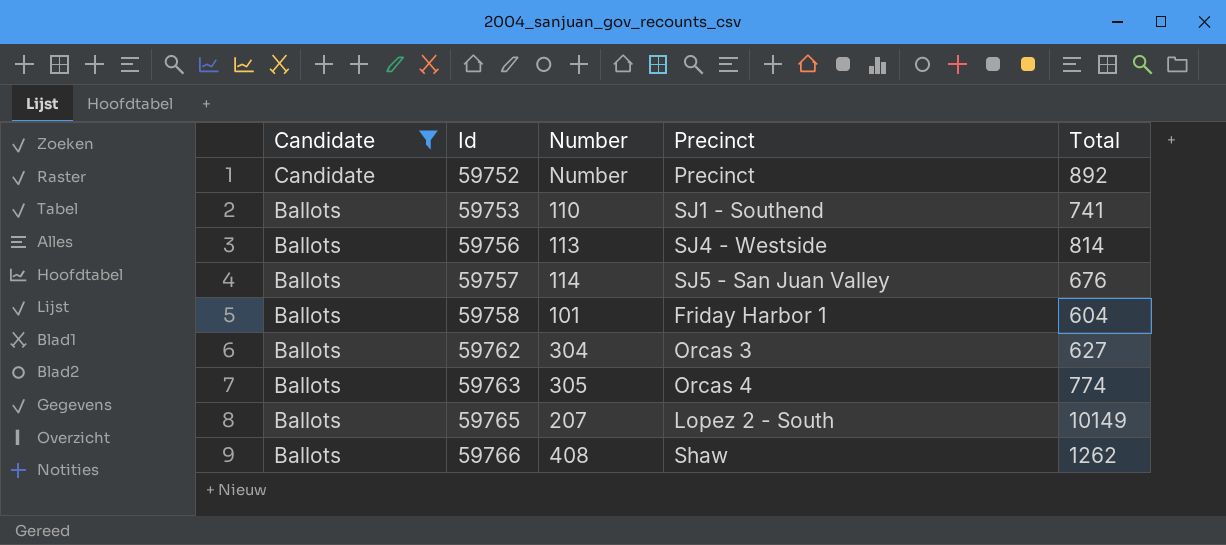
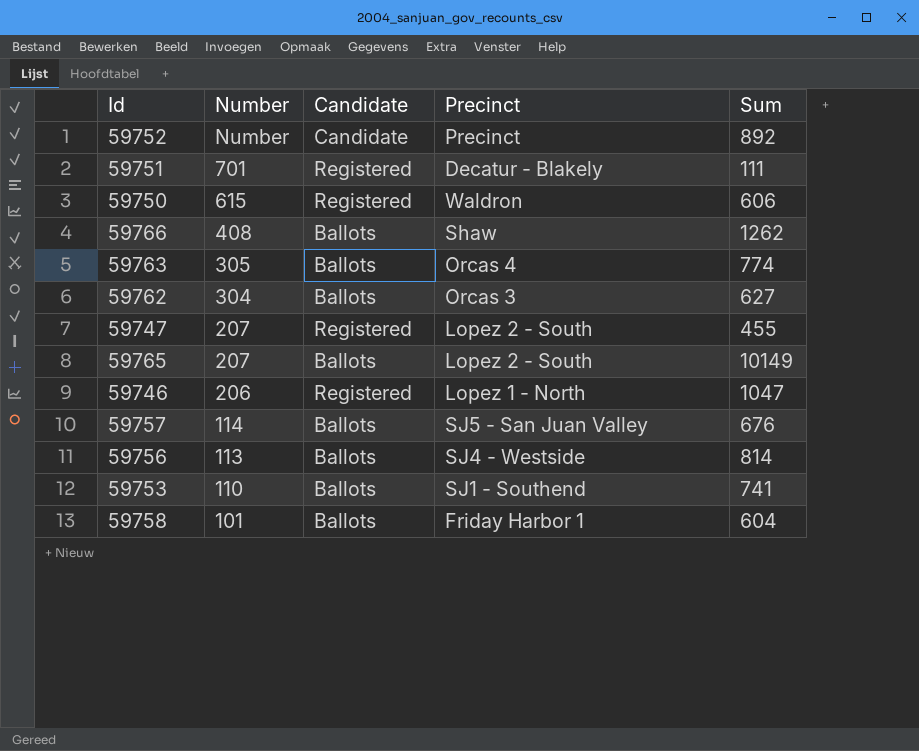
filter: Candidate != Registered -> none
row order: Candidate descending -> Number descending
column Candidate | position: 1 -> 3
column name: Total -> Sum

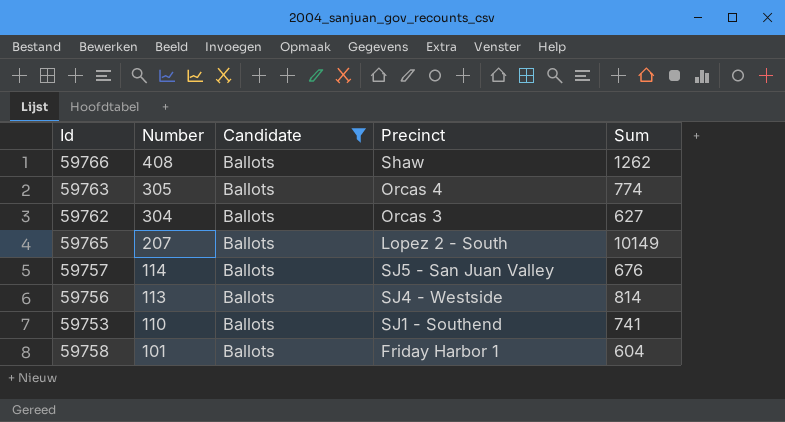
filter: none -> Candidate = Ballots

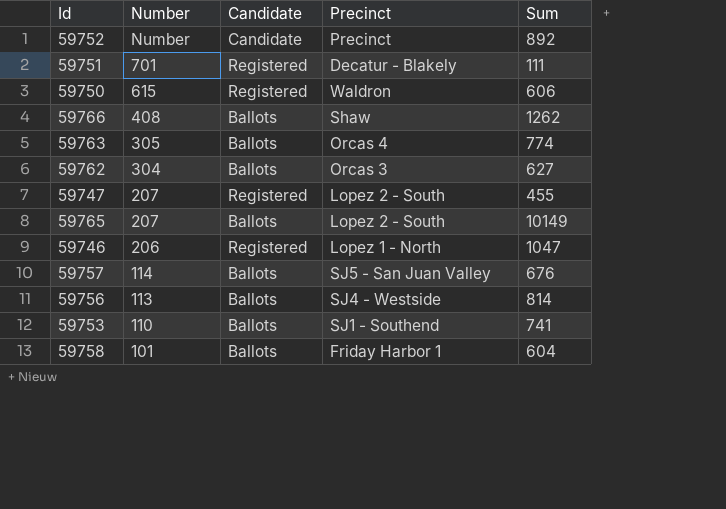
filter: Candidate = Ballots -> none

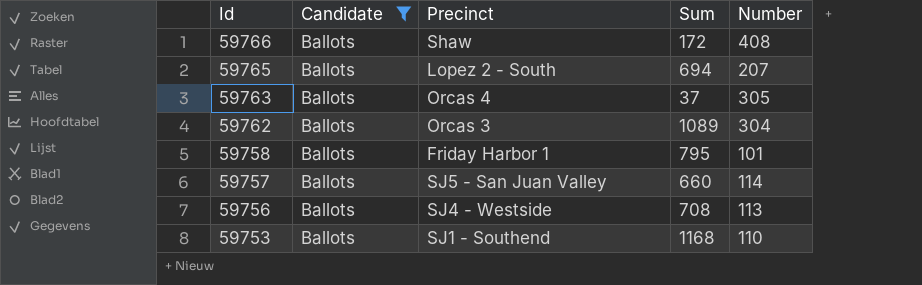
filter: none -> Candidate = Ballots
row order: Number descending -> Id descending
column Number | position: 2 -> 5
59766 | Sum: 1262 -> 172
59765 | Sum: 10149 -> 694
59763 | Sum: 774 -> 37
59762 | Sum: 627 -> 1089
59758 | Sum: 604 -> 795
59757 | Sum: 676 -> 660
59756 | Sum: 814 -> 708
59753 | Sum: 741 -> 1168

